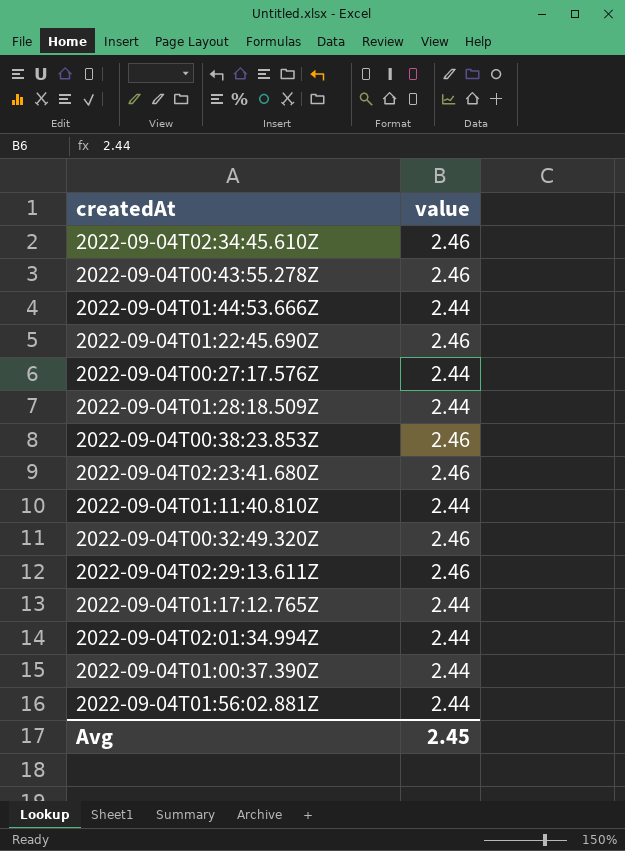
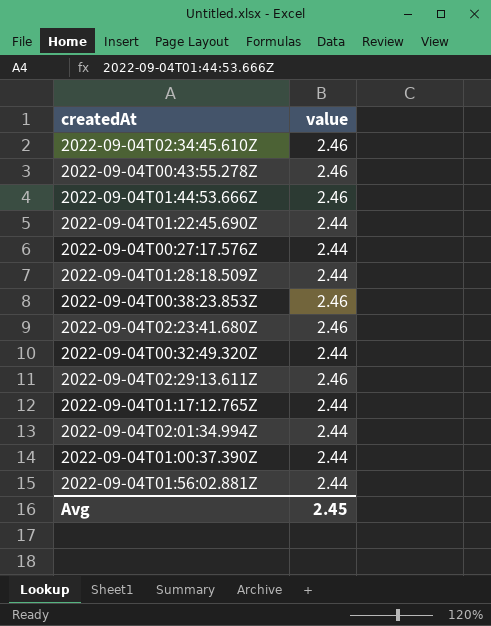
row 2022-09-04T01:11:40.810Z: 2.44 -> none
2022-09-04T01:44:53.666Z | value: 2.44 -> 2.46
2022-09-04T01:22:45.690Z | value: 2.46 -> 2.44
2022-09-04T00:32:49.320Z | value: 2.46 -> 2.44

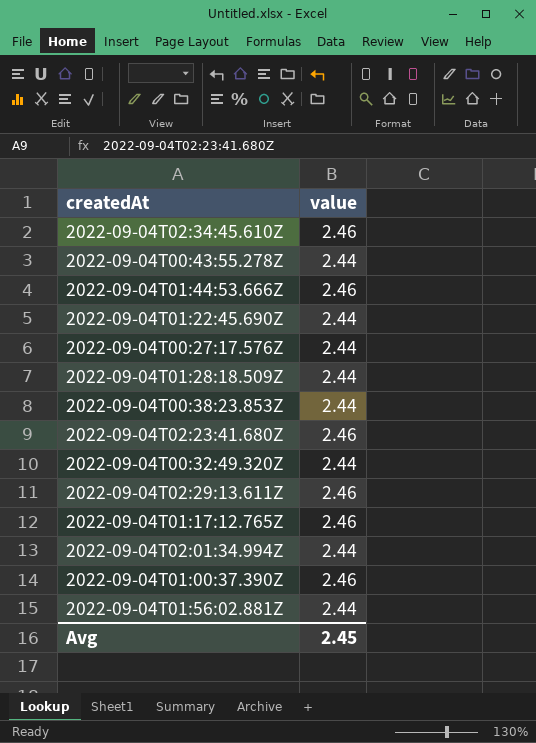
2022-09-04T00:43:55.278Z | value: 2.46 -> 2.44
2022-09-04T00:38:23.853Z | value: 2.46 -> 2.44
2022-09-04T01:17:12.765Z | value: 2.44 -> 2.46
2022-09-04T01:00:37.390Z | value: 2.44 -> 2.46

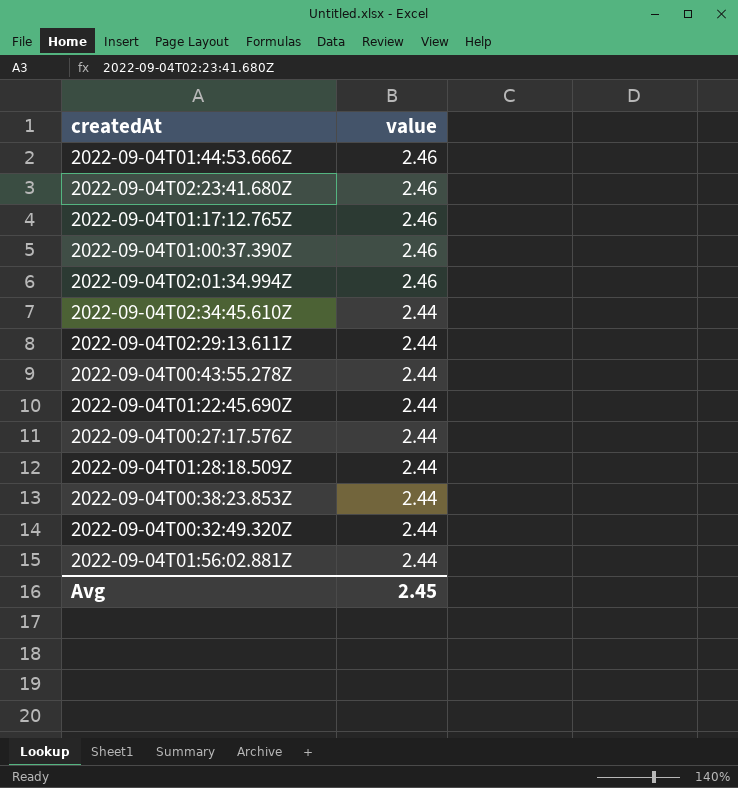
row order: none -> value descending
2022-09-04T02:01:34.994Z | value: 2.44 -> 2.46
2022-09-04T02:34:45.610Z | value: 2.46 -> 2.44
2022-09-04T02:29:13.611Z | value: 2.46 -> 2.44

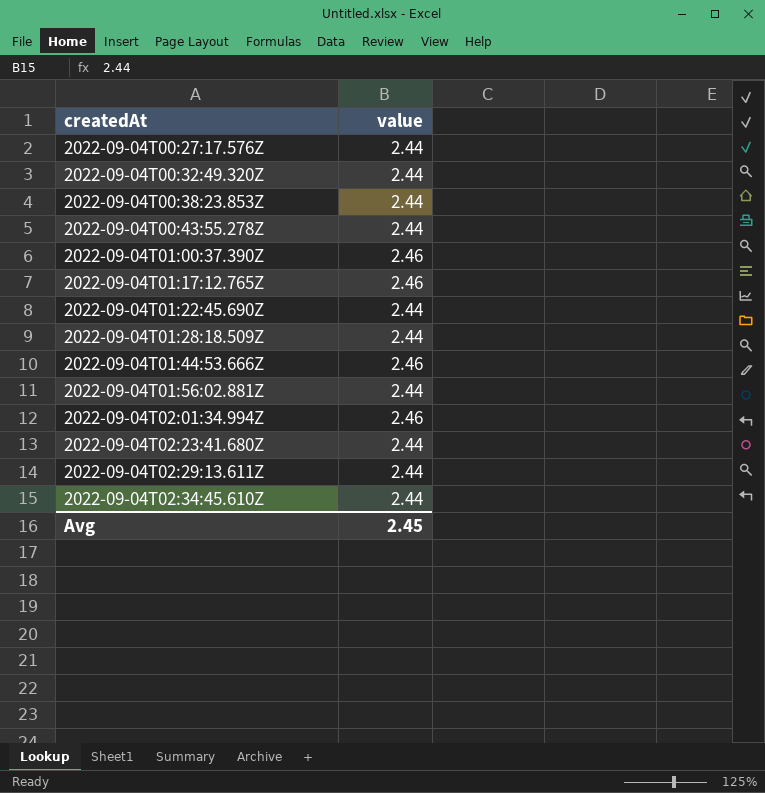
row order: value descending -> createdAt ascending
2022-09-04T02:23:41.680Z | value: 2.46 -> 2.44

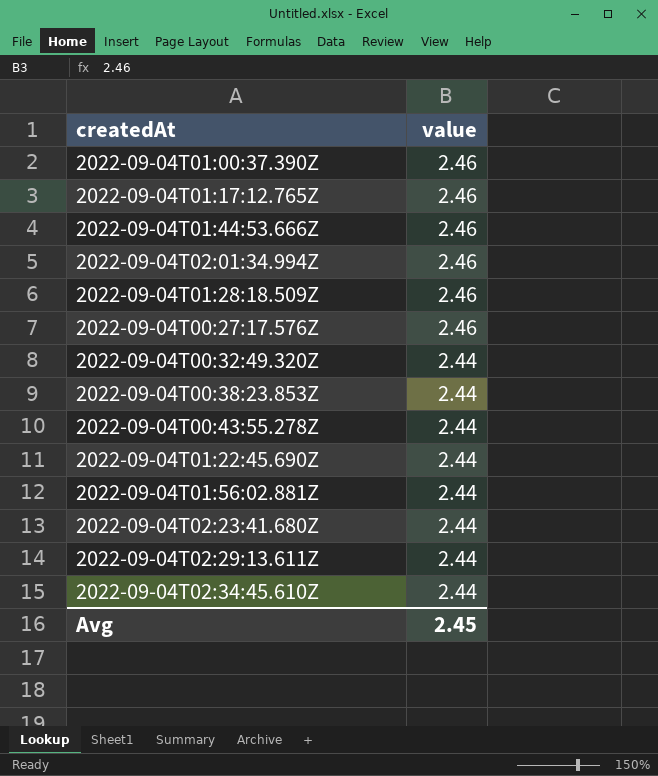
row order: createdAt ascending -> value descending
2022-09-04T01:28:18.509Z | value: 2.44 -> 2.46
2022-09-04T00:27:17.576Z | value: 2.44 -> 2.46

